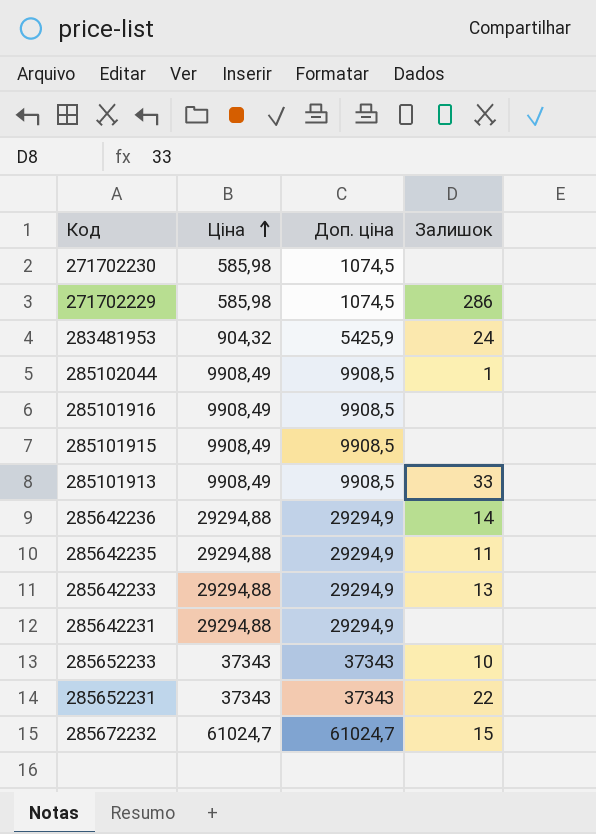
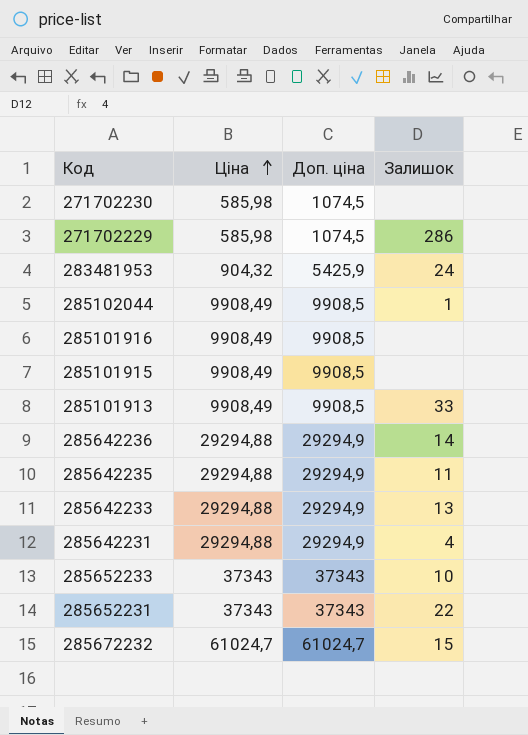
285642231 | Залишок: none -> 4

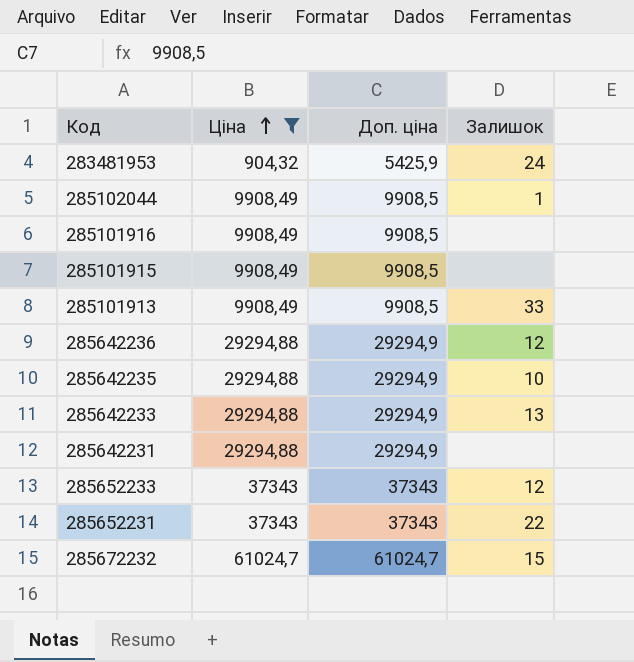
filter: none -> Ціна != 585,98
285642236 | Залишок: 14 -> 12
285642235 | Залишок: 11 -> 10
285642231 | Залишок: 4 -> none
285652233 | Залишок: 10 -> 12

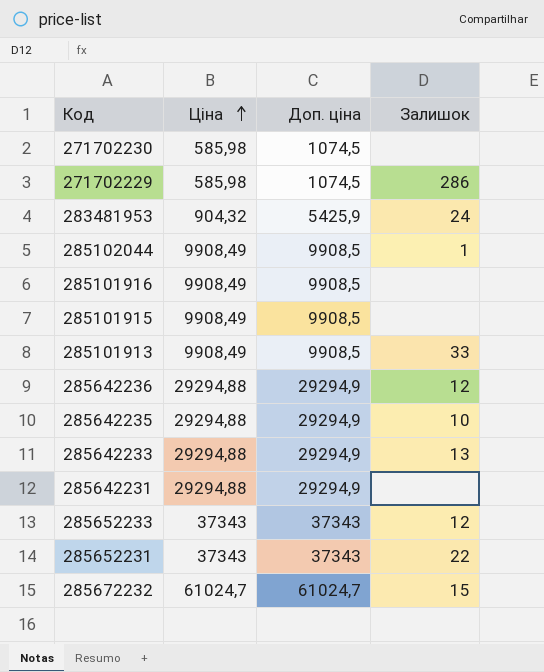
filter: Ціна != 585,98 -> none

